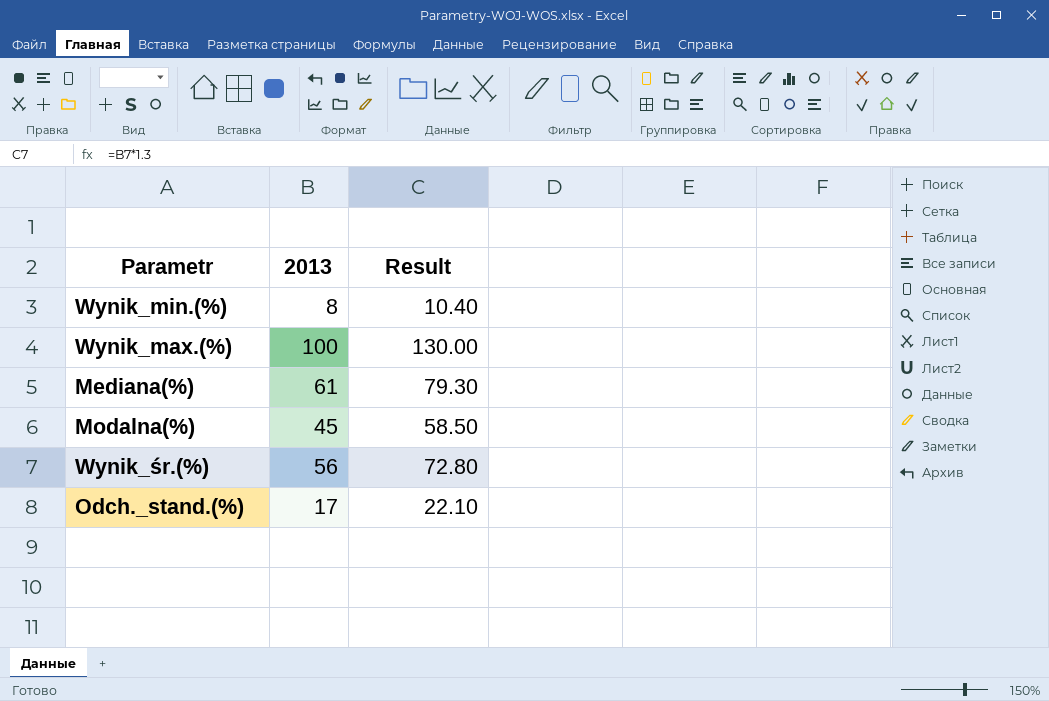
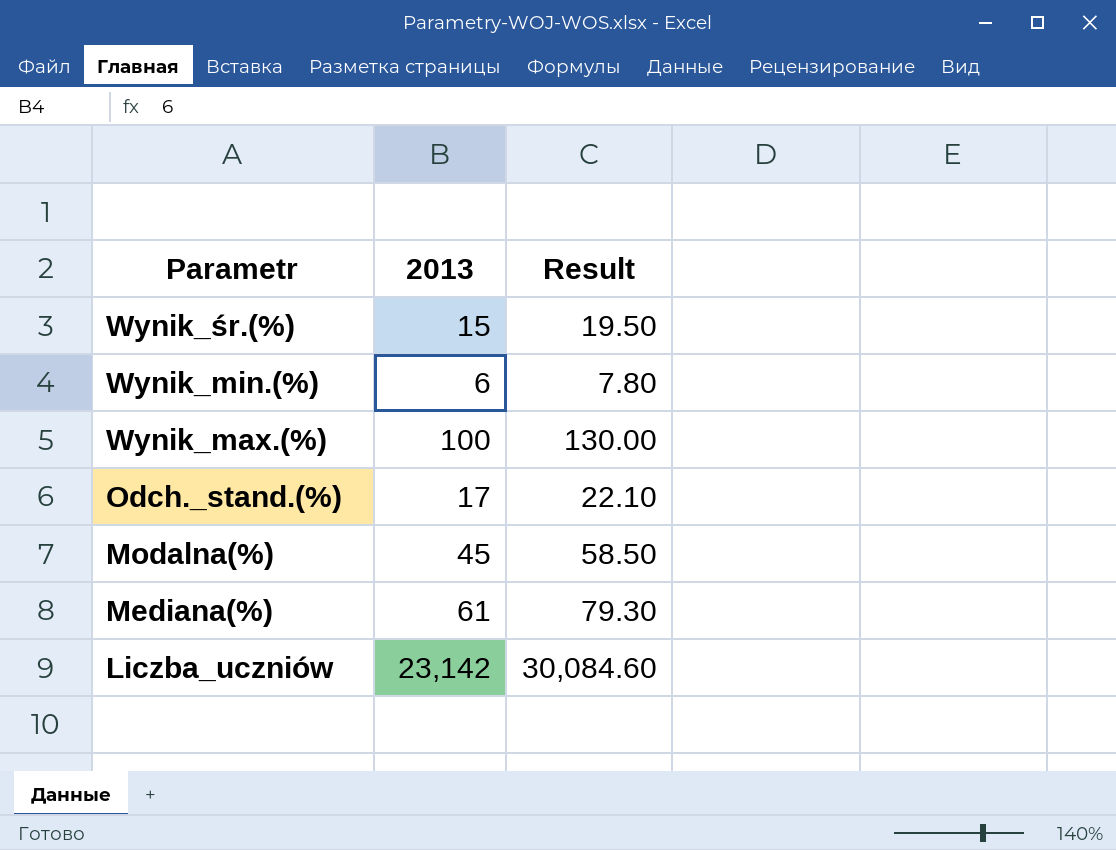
row order: none -> Parametr descending
Wynik_śr.(%) | 2013: 56 -> 15
Wynik_śr.(%) | Result: 72.80 -> 19.50
Wynik_min.(%) | 2013: 8 -> 6
Wynik_min.(%) | Result: 10.40 -> 7.80
row Liczba_uczniów: none -> 23,142 | 30,084.60

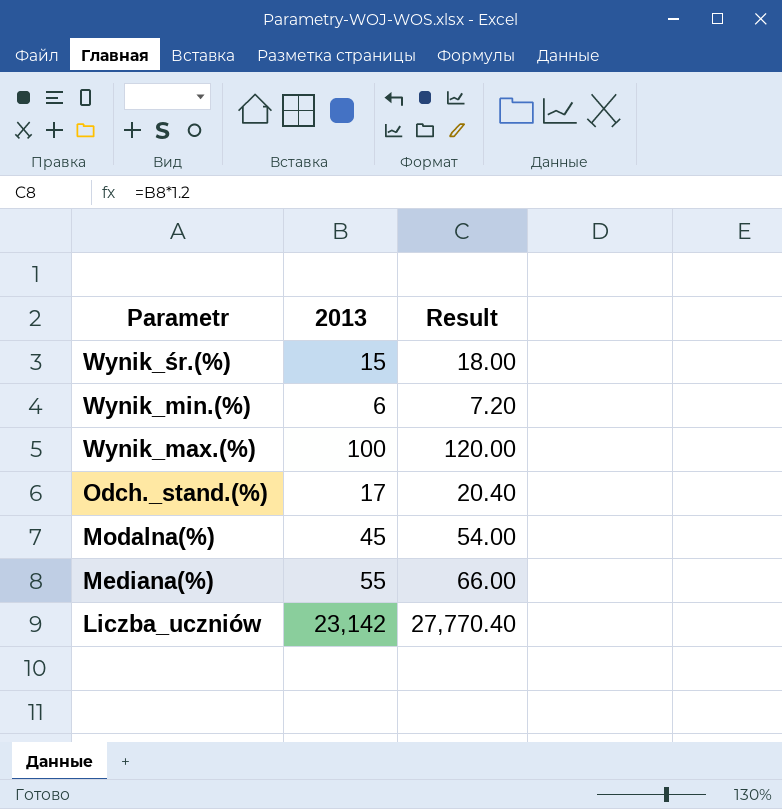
column Result | formula: [2013] * 1.3 -> [2013] * 1.2
Mediana(%) | 2013: 61 -> 55

